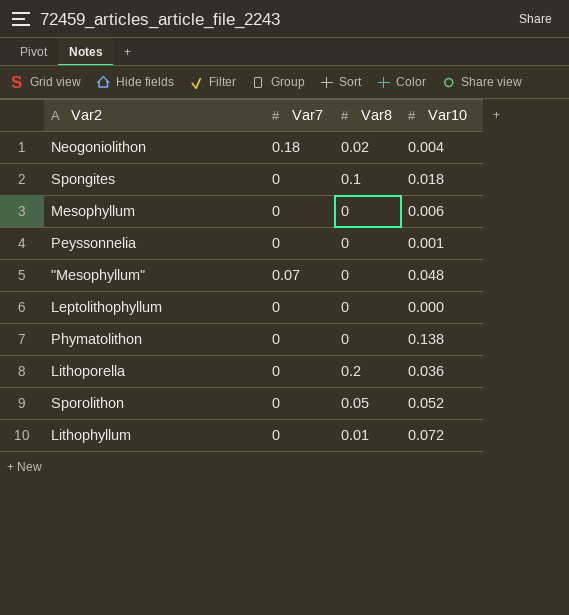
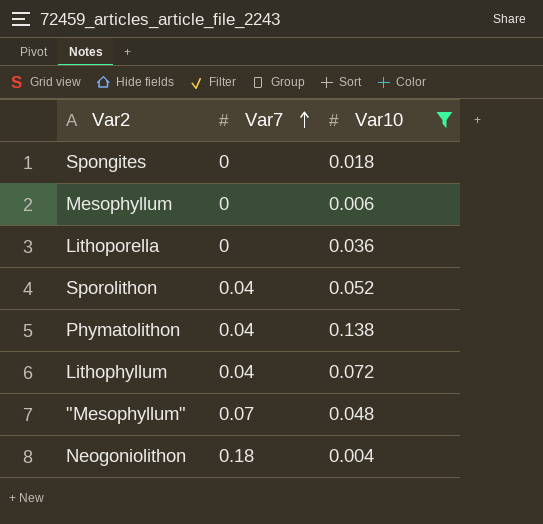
filter: none -> Var10 >= 0.004
row order: none -> Var7 ascending
column Var8 | position: 3 -> none
Sporolithon | Var7: 0 -> 0.04
Phymatolithon | Var7: 0 -> 0.04
Lithophyllum | Var7: 0 -> 0.04

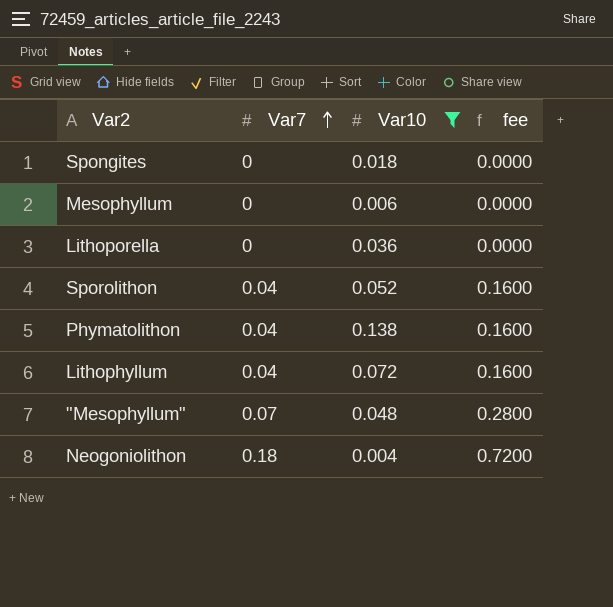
column fee | formula: none -> [Var7] * 4

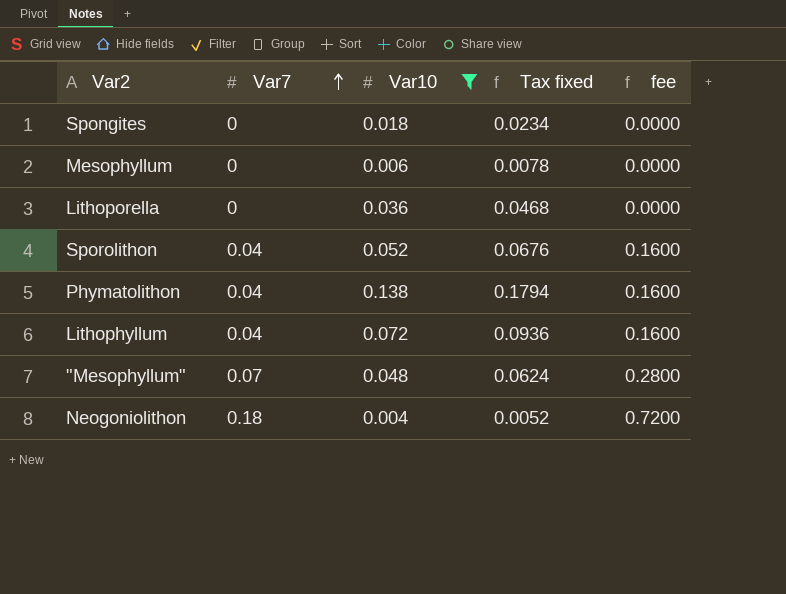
column Tax fixed | formula: none -> [Var10] * 1.3

